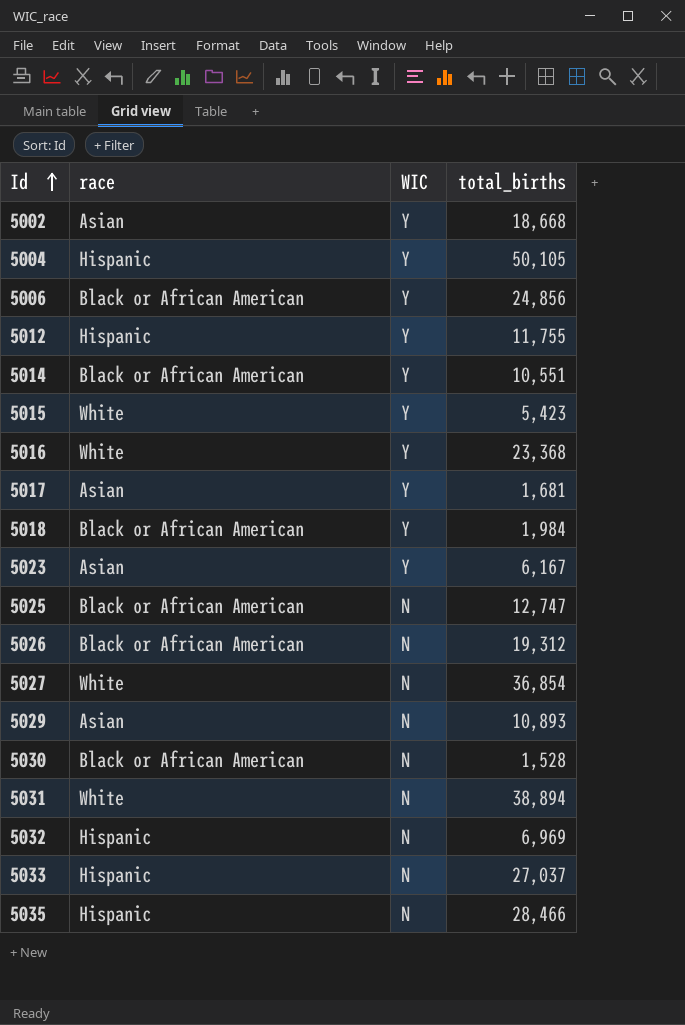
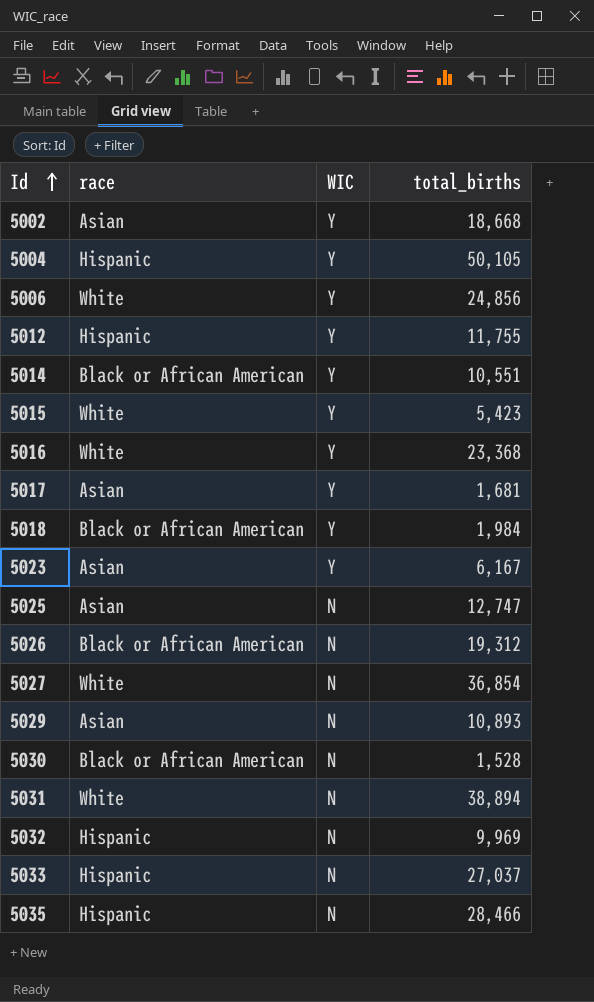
5006 | race: Black or African American -> White
5025 | race: Black or African American -> Asian
5032 | total_births: 6,969 -> 9,969

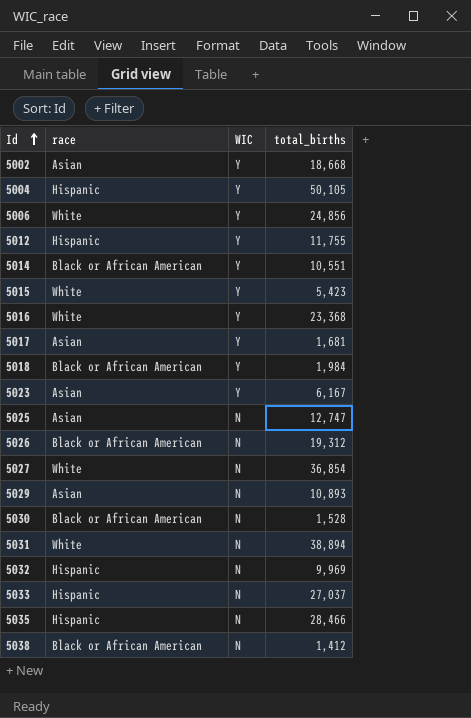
row 5038: none -> Black or African American | N | 1,412

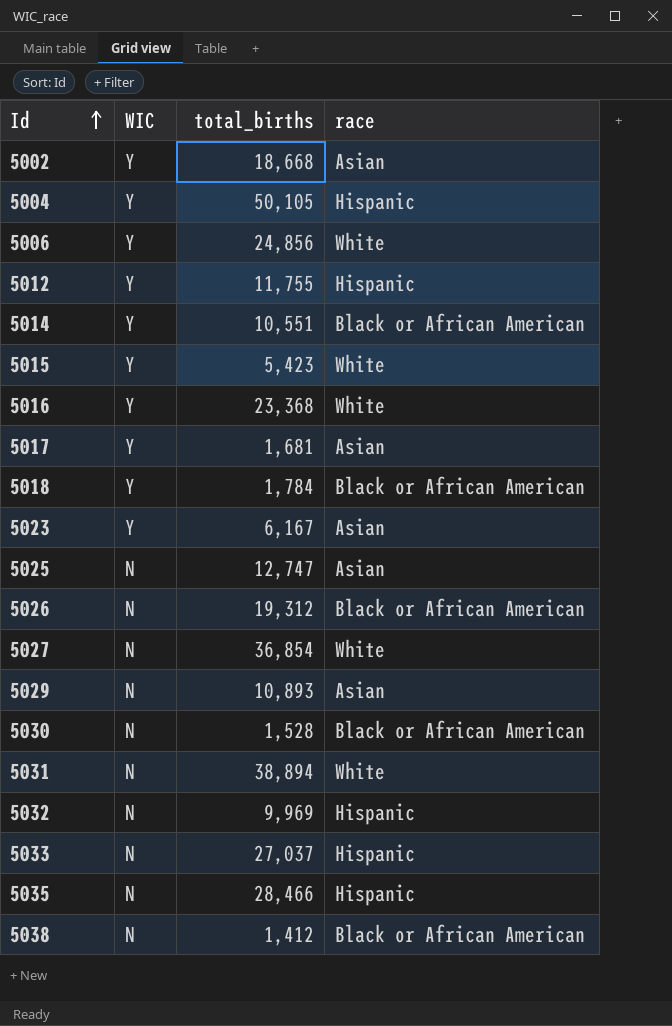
column race | position: 2 -> 4
5018 | total_births: 1,984 -> 1,784

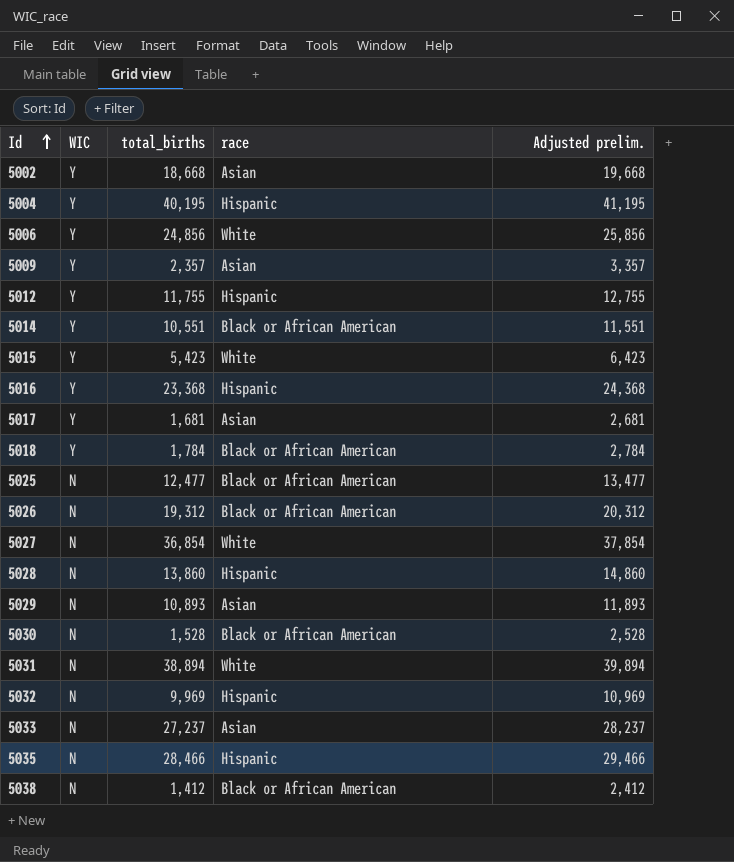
column Adjusted prelim. | formula: none -> [total_births] + 1000
row 5023: Y | 6,167 | Asian -> none
5004 | total_births: 50,105 -> 40,195
row 5009: none -> Y | 2,357 | Asian | 3,357
5016 | race: White -> Hispanic
5025 | total_births: 12,747 -> 12,477
5025 | race: Asian -> Black or African American
row 5028: none -> N | 13,860 | Hispanic | 14,860
5033 | total_births: 27,037 -> 27,237
5033 | race: Hispanic -> Asian

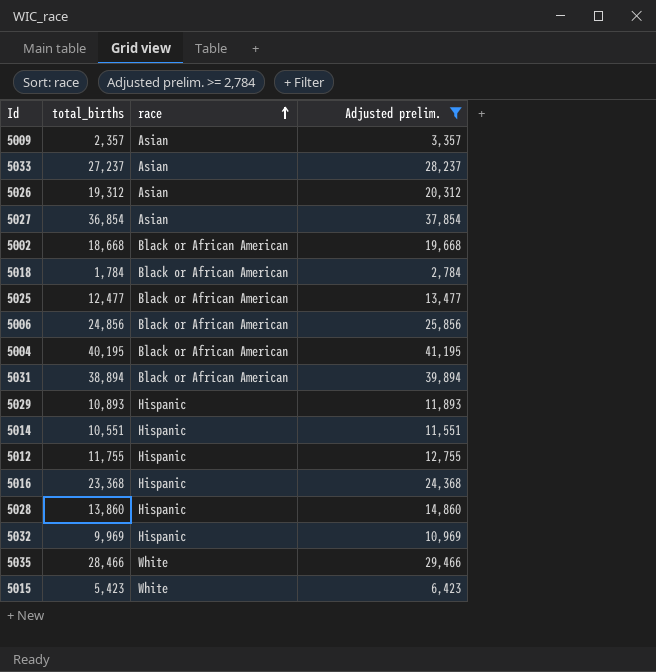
filter: none -> Adjusted prelim. >= 2,784
row order: Id ascending -> race ascending
column WIC | position: 2 -> none
5026 | race: Black or African American -> Asian
5027 | race: White -> Asian
5002 | race: Asian -> Black or African American
5006 | race: White -> Black or African American
5004 | race: Hispanic -> Black or African American
5031 | race: White -> Black or African American
5029 | race: Asian -> Hispanic
5014 | race: Black or African American -> Hispanic
5035 | race: Hispanic -> White

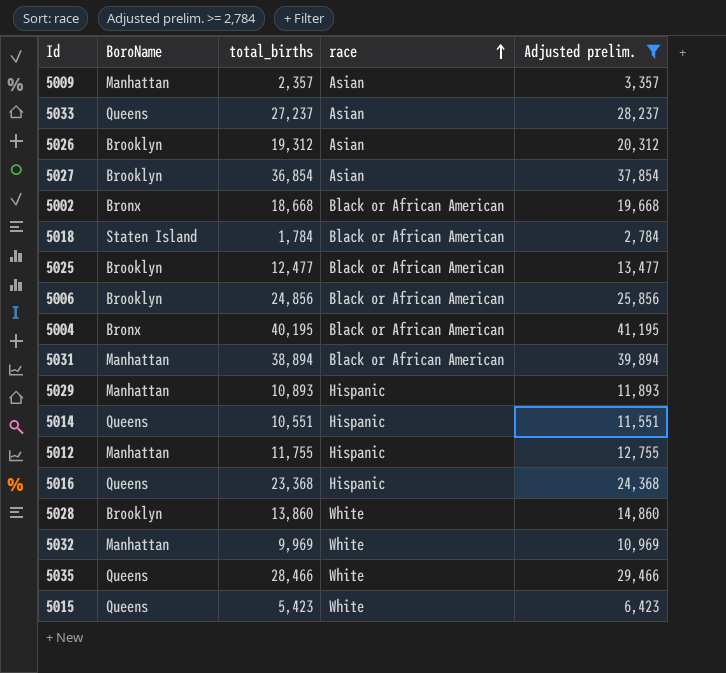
column BoroName | position: none -> 2
5028 | race: Hispanic -> White
5032 | race: Hispanic -> White

